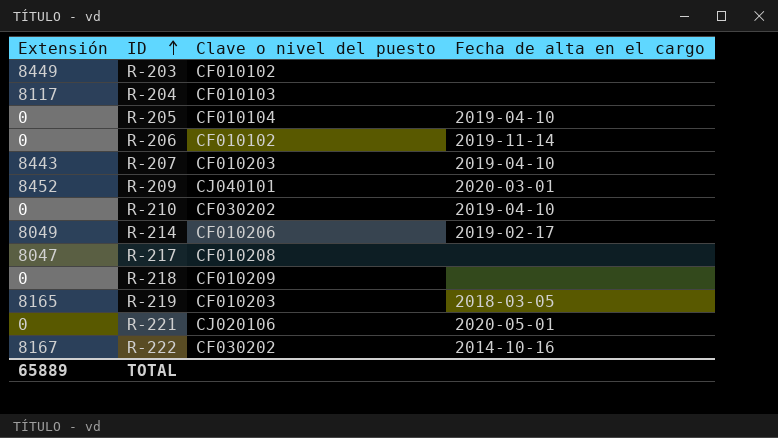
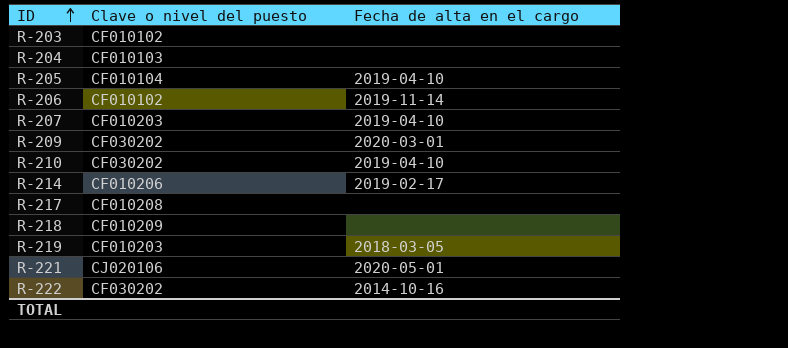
column Extensión | position: 1 -> none
R-209 | Clave o nivel del puesto: CJ040101 -> CF030202

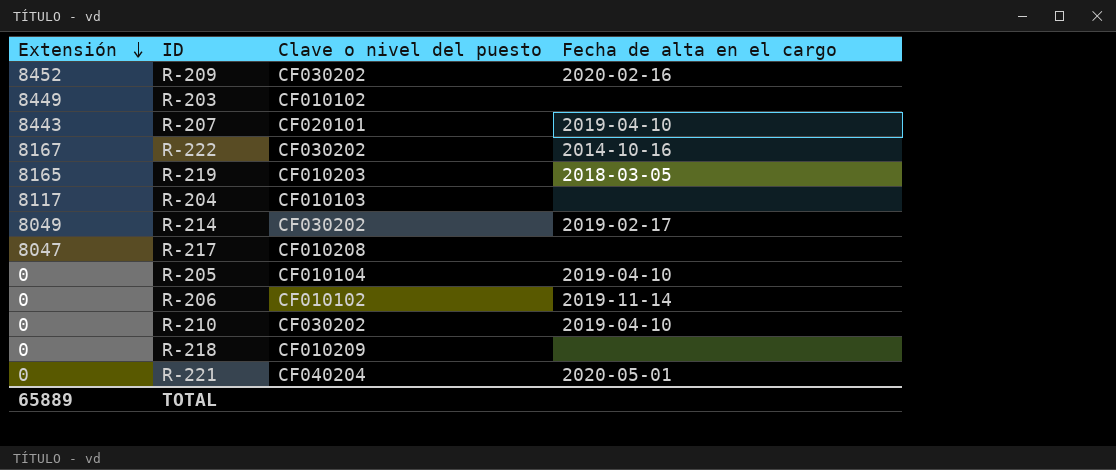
row order: ID ascending -> Extensión descending
column Extensión | position: none -> 1
R-209 | Fecha de alta en el cargo: 2020-03-01 -> 2020-02-16
R-207 | Clave o nivel del puesto: CF010203 -> CF020101
R-214 | Clave o nivel del puesto: CF010206 -> CF030202
R-221 | Clave o nivel del puesto: CJ020106 -> CF040204

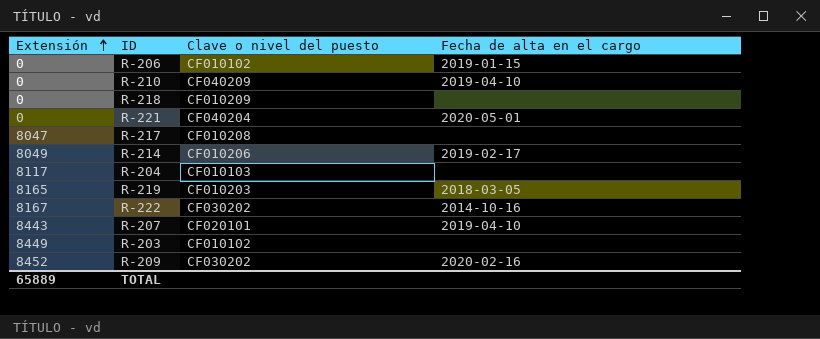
row order: Extensión descending -> Extensión ascending
row R-205: 0 | CF010104 | 2019-04-10 -> none
R-206 | Fecha de alta en el cargo: 2019-11-14 -> 2019-01-15
R-210 | Clave o nivel del puesto: CF030202 -> CF040209
R-214 | Clave o nivel del puesto: CF030202 -> CF010206

